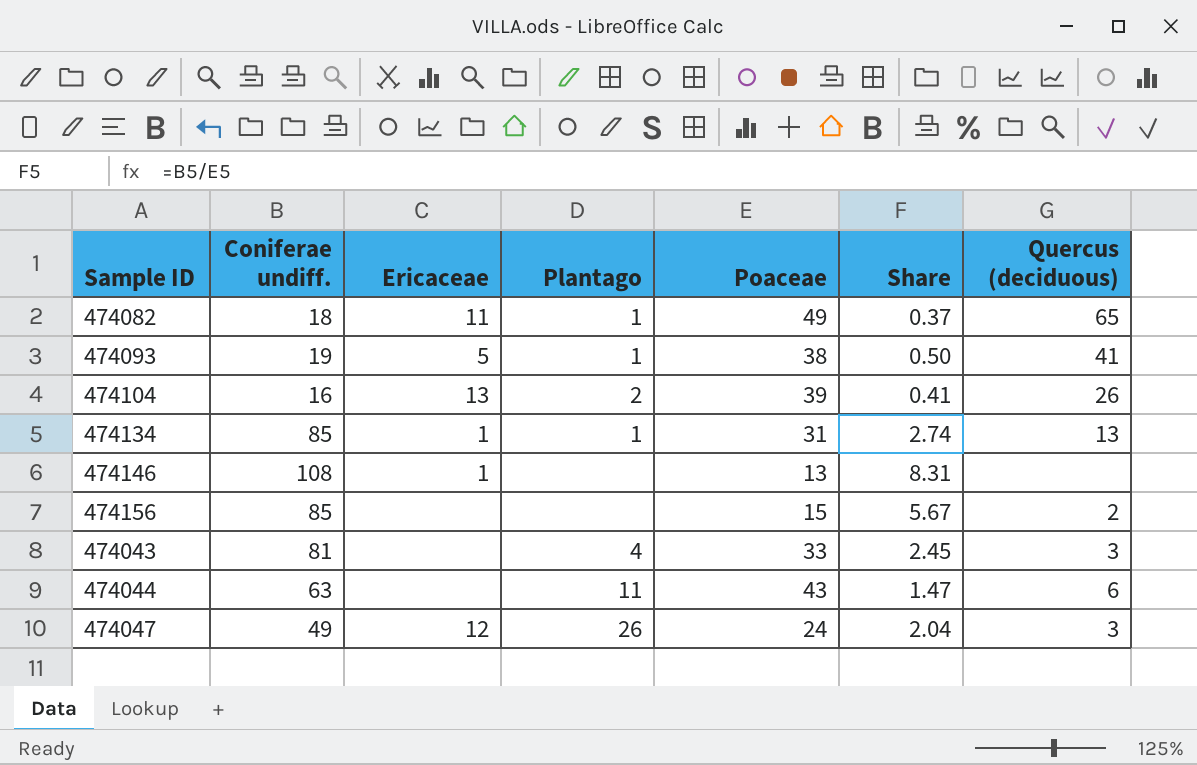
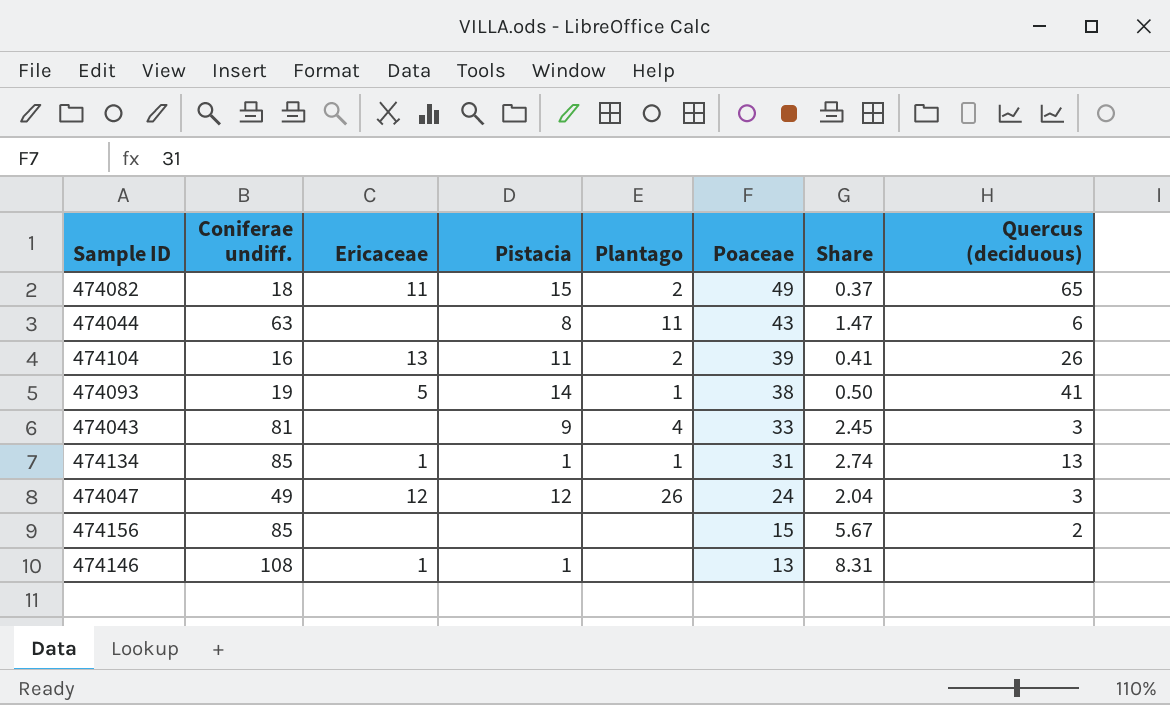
row order: none -> Poaceae descending
column Pistacia | position: none -> 4
474082 | Plantago: 1 -> 2

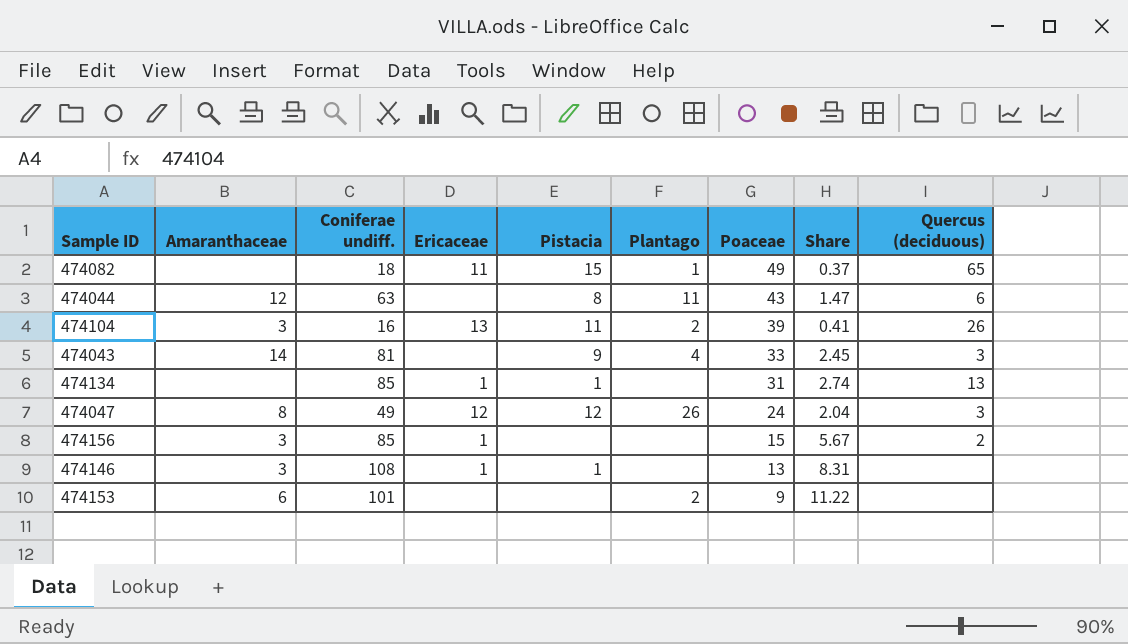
column Amaranthaceae | position: none -> 2
row 474093: 19 | 5 | 14 | 1 | 38 | 0.50 | 41 -> none
474082 | Plantago: 2 -> 1
474134 | Plantago: 1 -> none
474156 | Ericaceae: none -> 1
row 474153: none -> 6 | 101 | none | none | 2 | 9 | 11.22 | none

